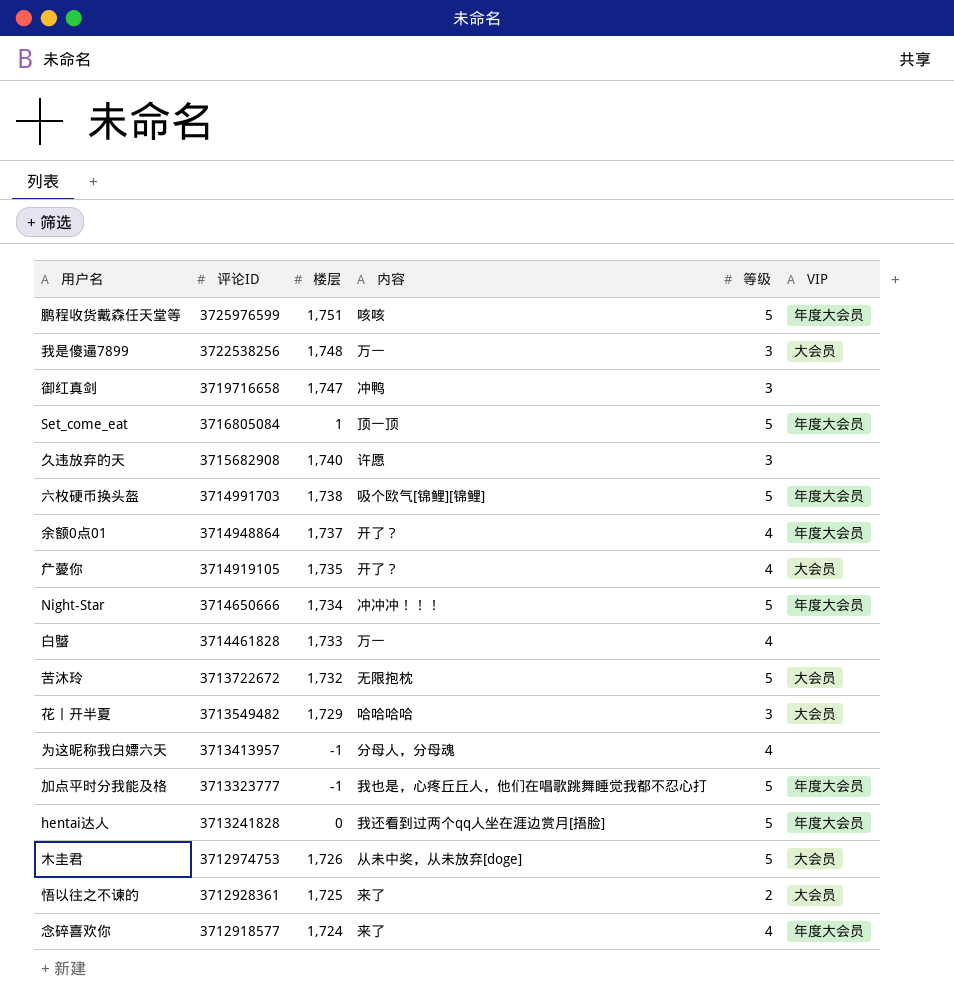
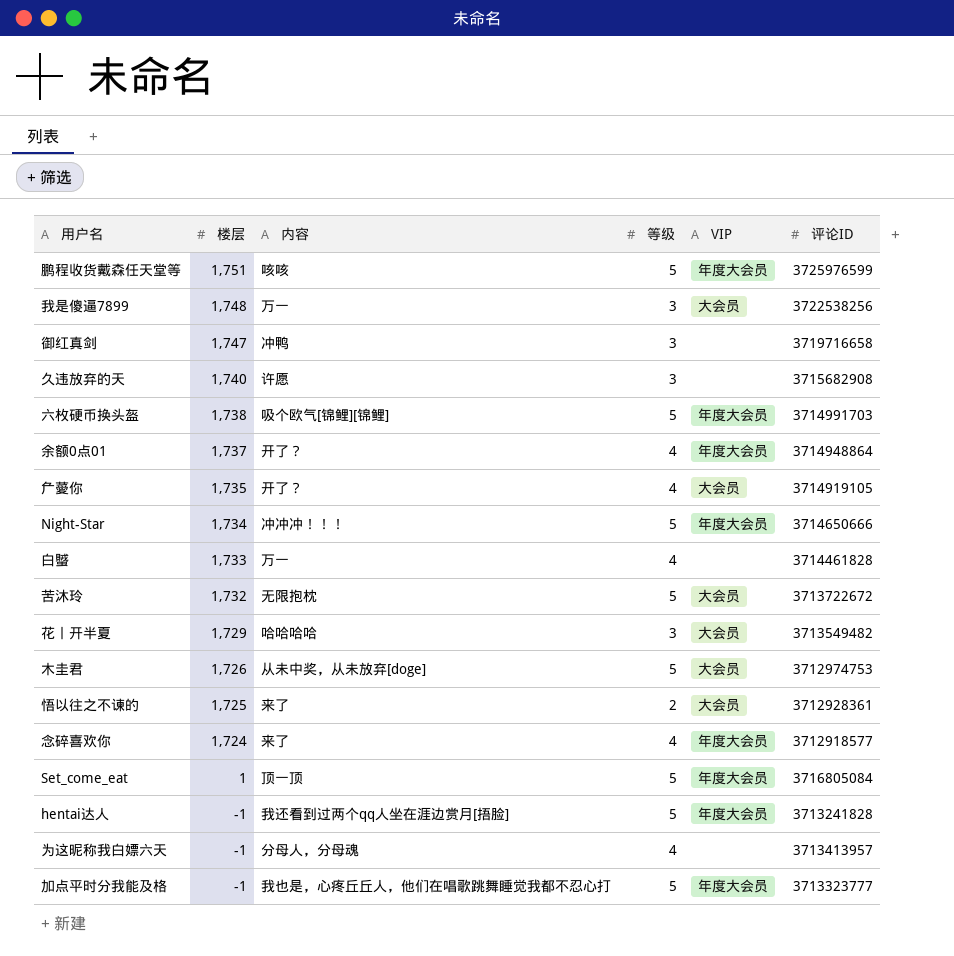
row order: 评论ID descending -> 楼层 descending
column 评论ID | position: 2 -> 6
hentai达人 | 楼层: 0 -> -1

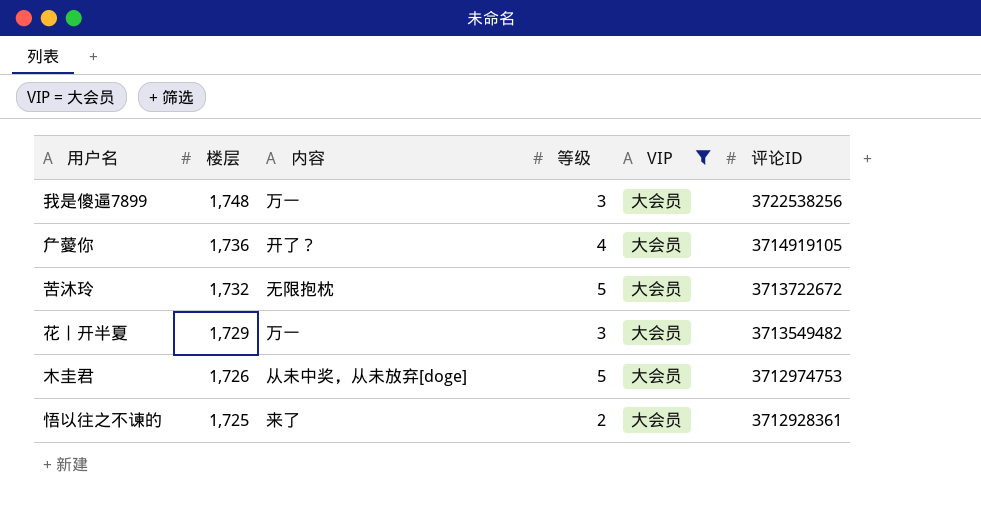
filter: none -> VIP = 大会员
厃薆你 | 楼层: 1,735 -> 1,736
花丨开半夏 | 内容: 哈哈哈哈 -> 万一

